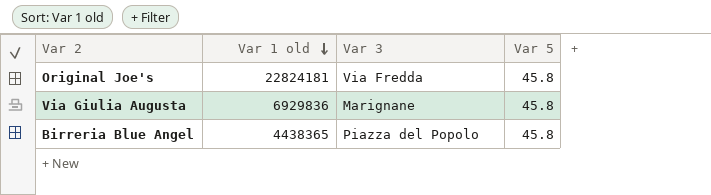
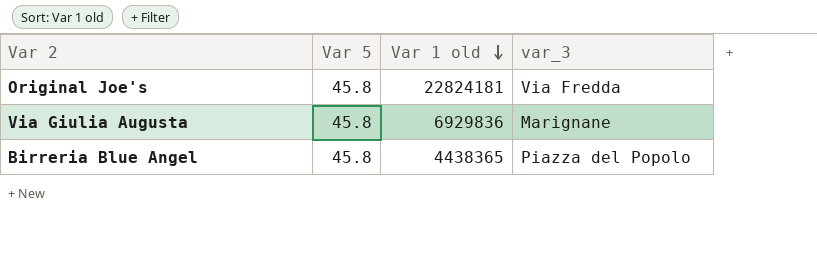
column Var 5 | position: 4 -> 2
column name: Var 3 -> var_3

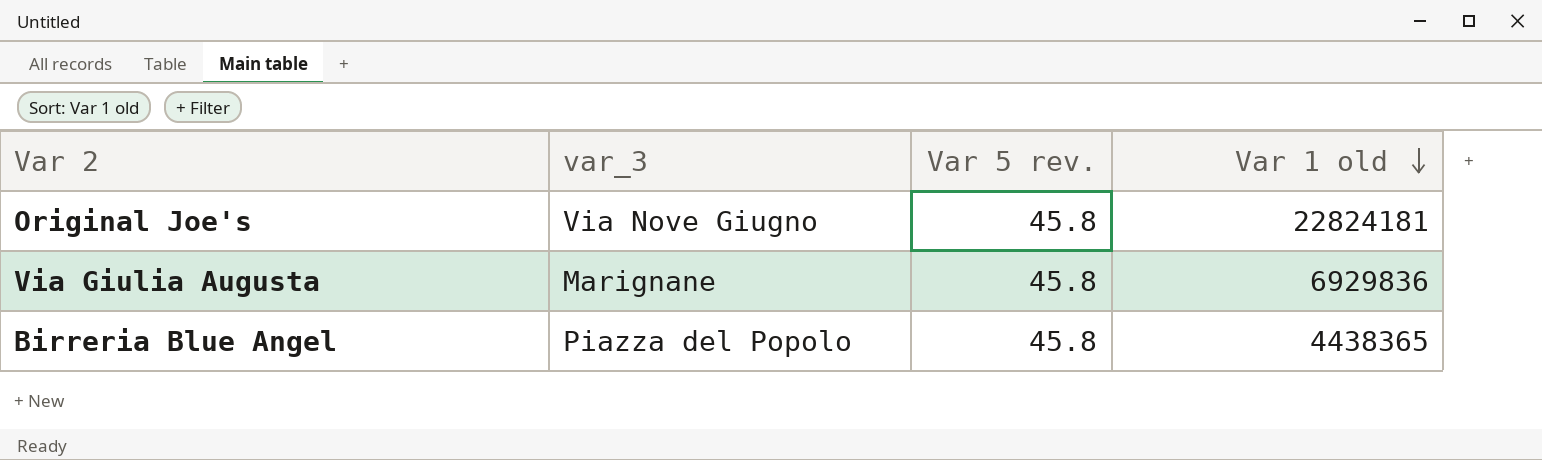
column var_3 | position: 4 -> 2
column name: Var 5 -> Var 5 rev.
Original Joe's | var_3: Via Fredda -> Via Nove Giugno

